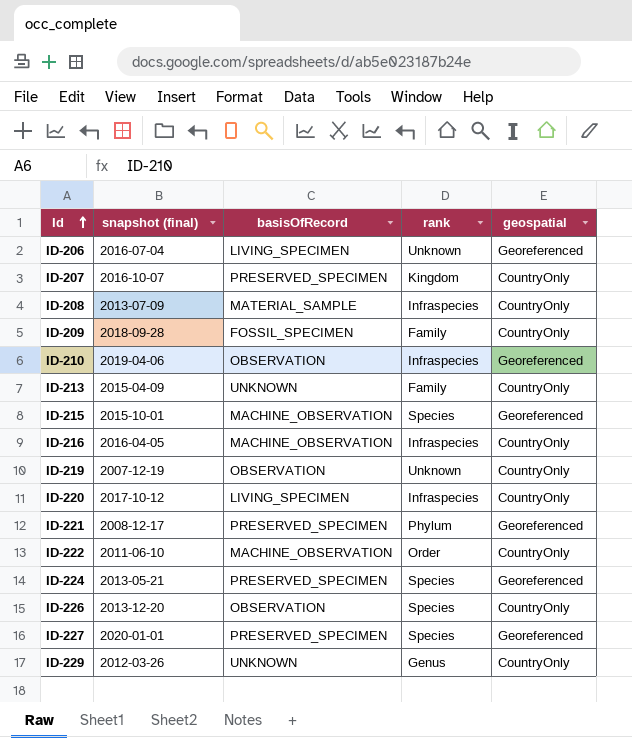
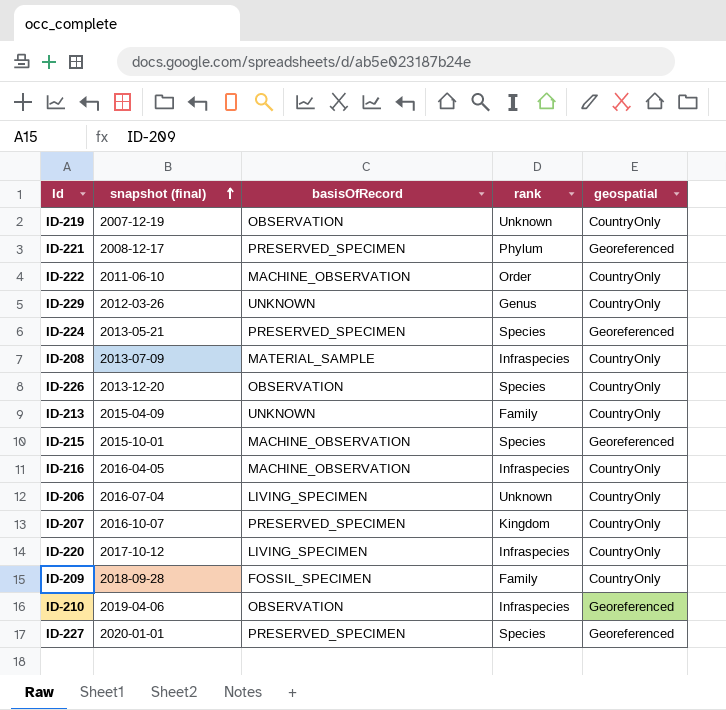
row order: Id ascending -> snapshot (final) ascending
ID-206 | geospatial: Georeferenced -> CountryOnly

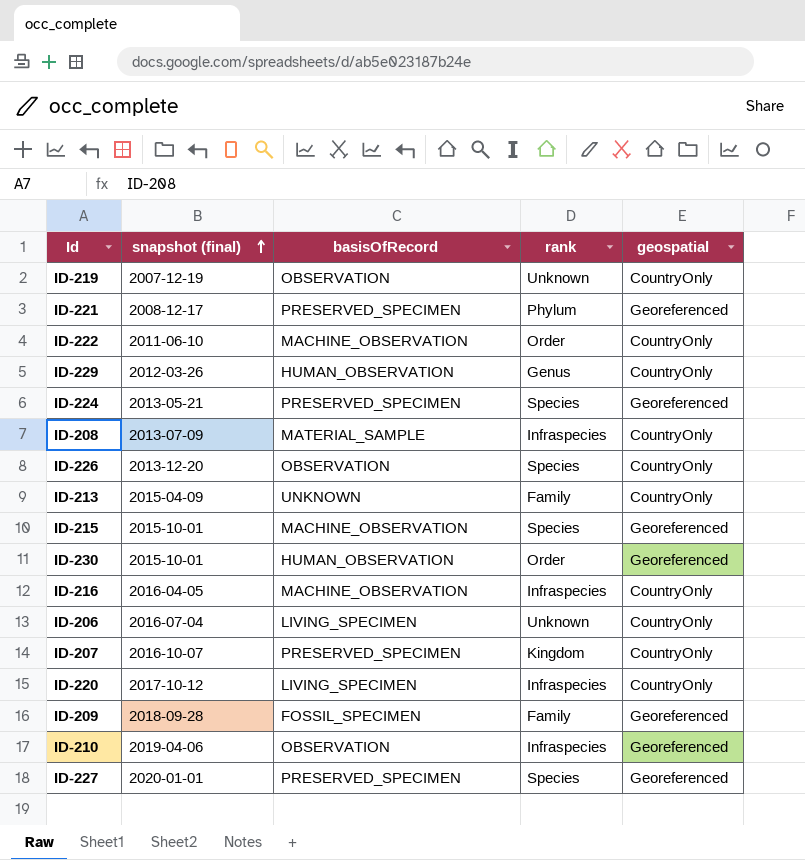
ID-229 | basisOfRecord: UNKNOWN -> HUMAN_OBSERVATION
row ID-230: none -> 2015-10-01 | HUMAN_OBSERVATION | Order | Georeferenced
ID-209 | geospatial: CountryOnly -> Georeferenced

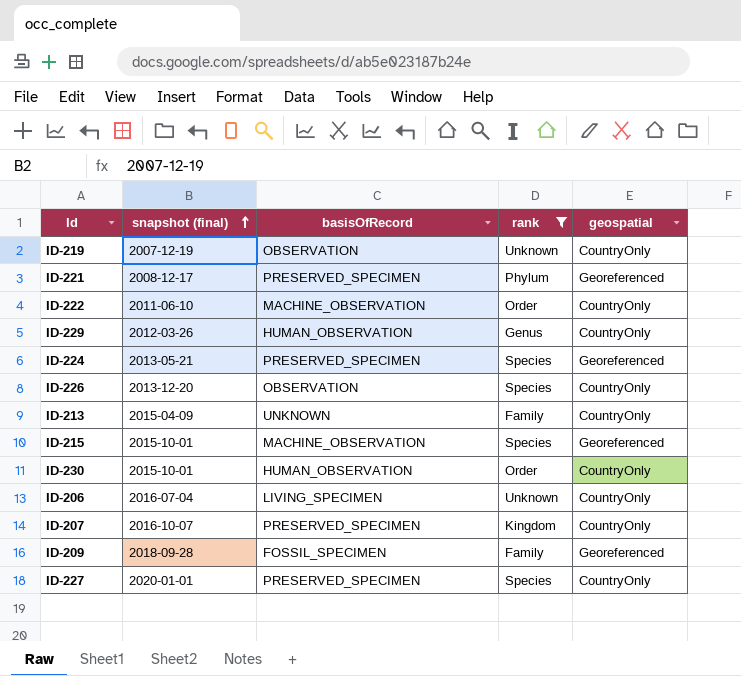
filter: none -> rank != Infraspecies
ID-230 | geospatial: Georeferenced -> CountryOnly
ID-227 | geospatial: Georeferenced -> CountryOnly

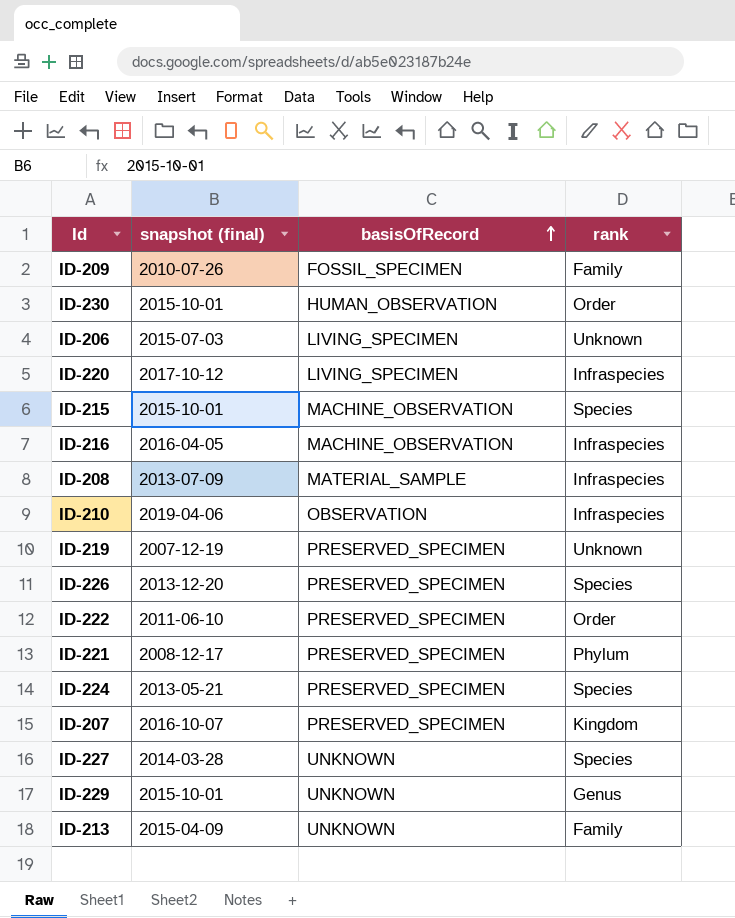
filter: rank != Infraspecies -> none
row order: snapshot (final) ascending -> basisOfRecord ascending
column geospatial | position: 5 -> none
ID-209 | snapshot (final): 2018-09-28 -> 2010-07-26
ID-206 | snapshot (final): 2016-07-04 -> 2015-07-03
ID-219 | basisOfRecord: OBSERVATION -> PRESERVED_SPECIMEN
ID-226 | basisOfRecord: OBSERVATION -> PRESERVED_SPECIMEN
ID-222 | basisOfRecord: MACHINE_OBSERVATION -> PRESERVED_SPECIMEN
ID-227 | snapshot (final): 2020-01-01 -> 2014-03-28
ID-227 | basisOfRecord: PRESERVED_SPECIMEN -> UNKNOWN
ID-229 | snapshot (final): 2012-03-26 -> 2015-10-01
ID-229 | basisOfRecord: HUMAN_OBSERVATION -> UNKNOWN

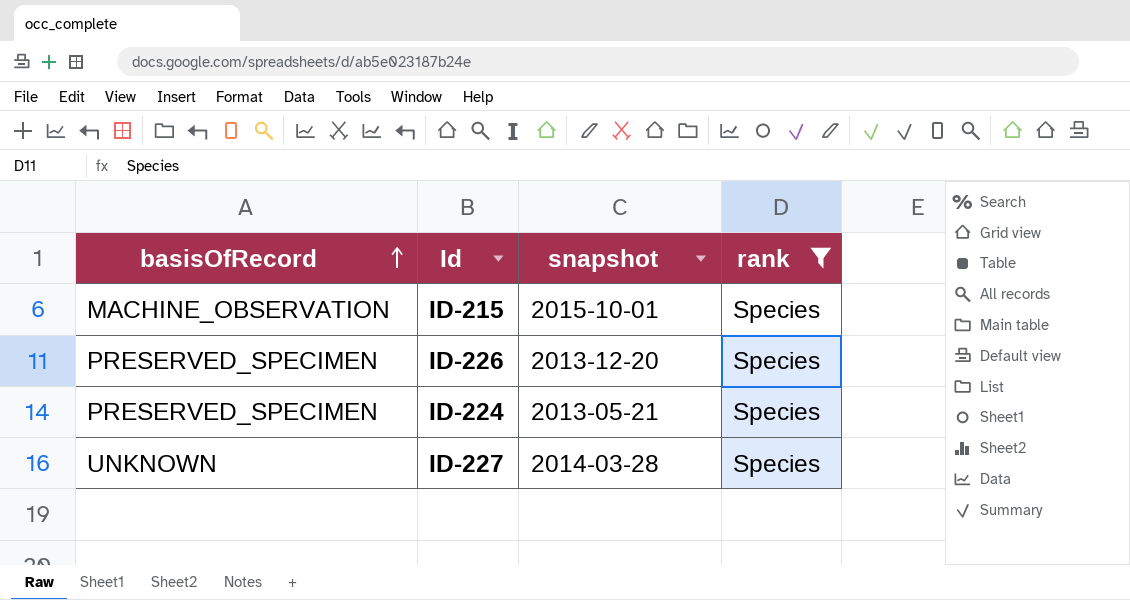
filter: none -> rank = Species
column basisOfRecord | position: 3 -> 1
column name: snapshot (final) -> snapshot

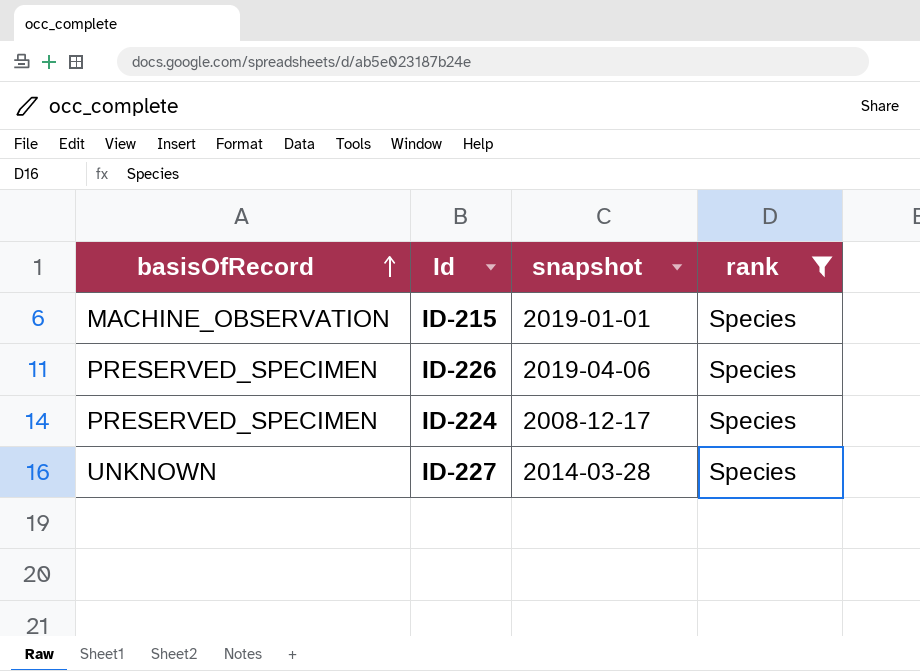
ID-215 | snapshot: 2015-10-01 -> 2019-01-01
ID-226 | snapshot: 2013-12-20 -> 2019-04-06
ID-224 | snapshot: 2013-05-21 -> 2008-12-17

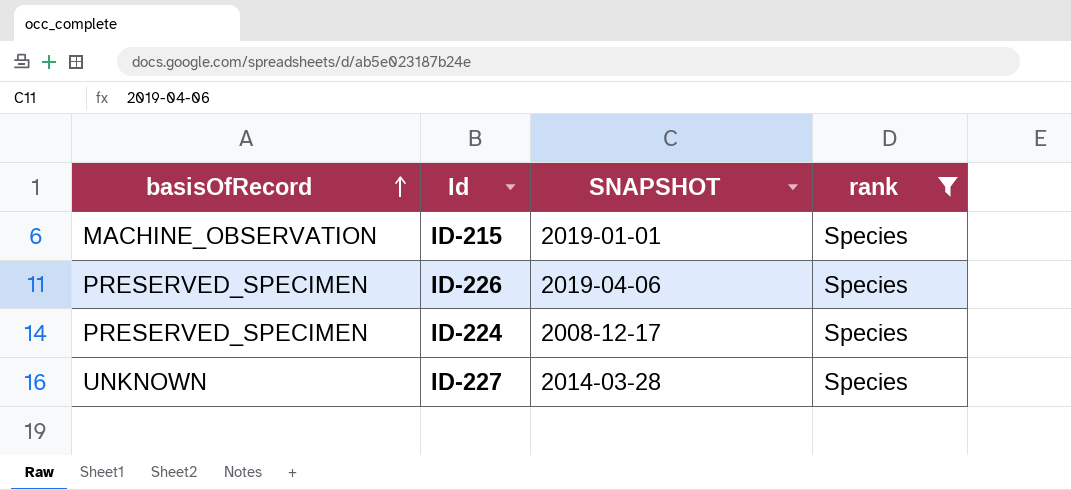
column name: snapshot -> SNAPSHOT

